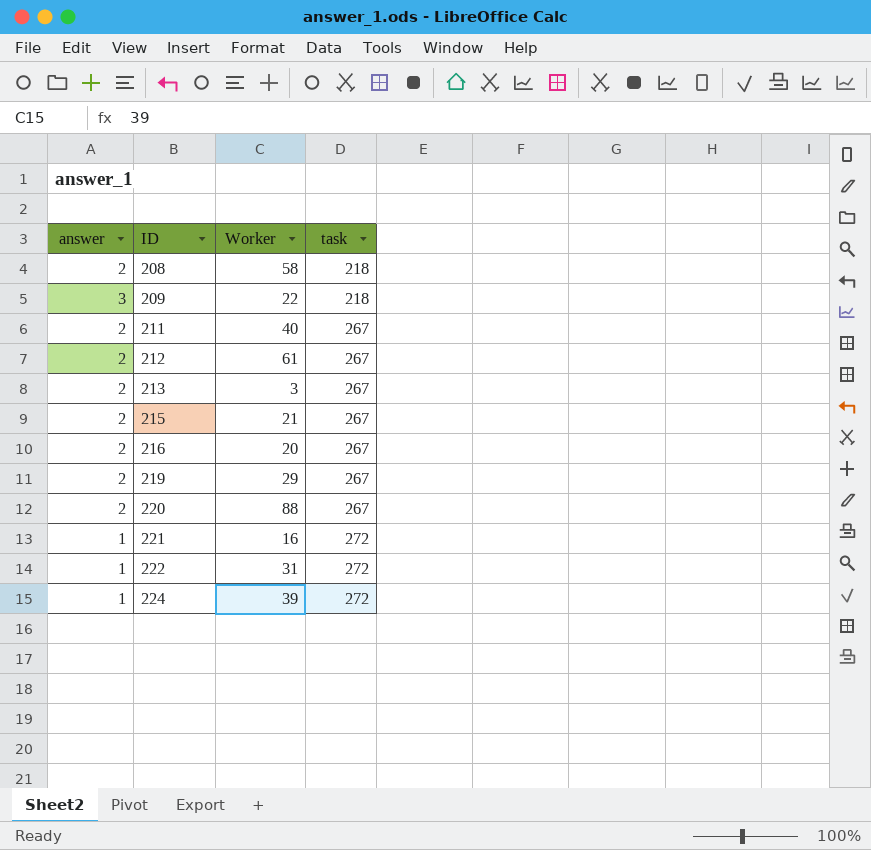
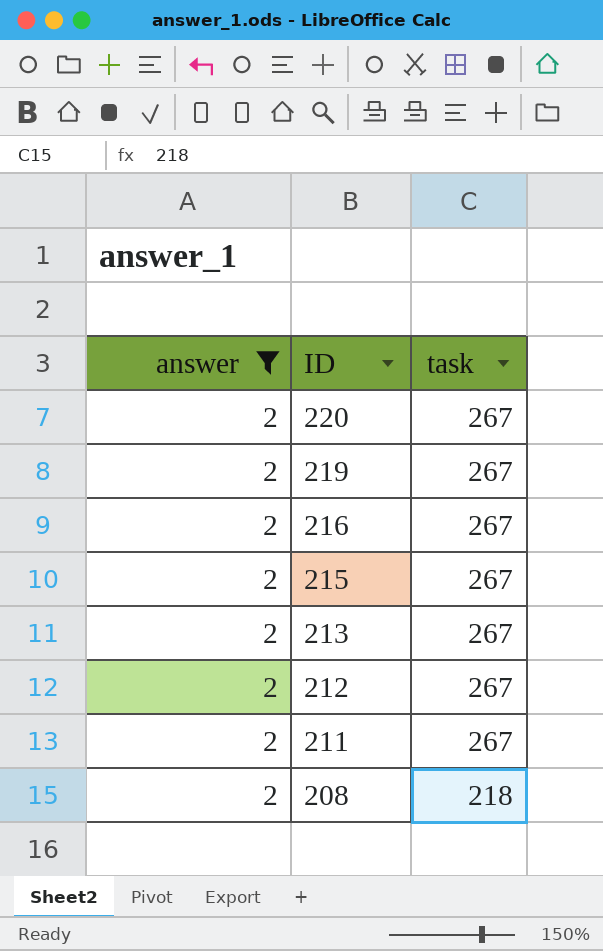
filter: none -> answer = 2
row order: ID ascending -> ID descending
column Worker | position: 3 -> none

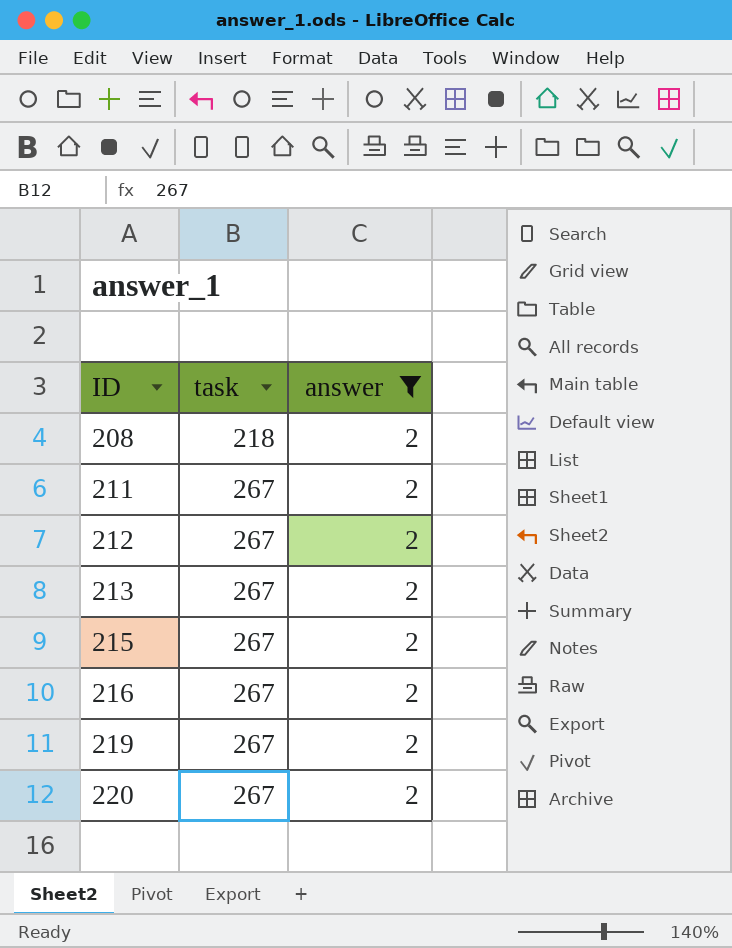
row order: ID descending -> ID ascending
column answer | position: 1 -> 3

